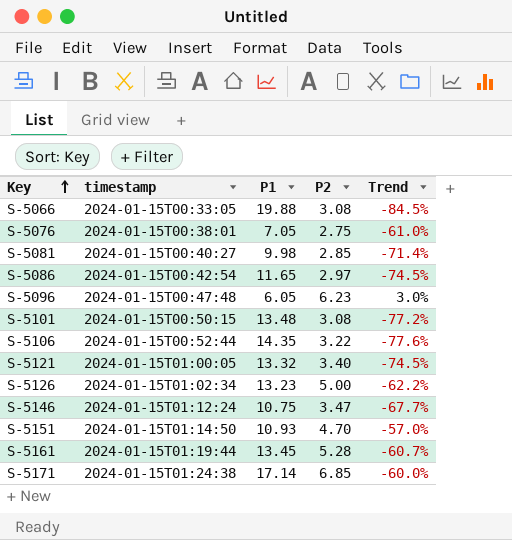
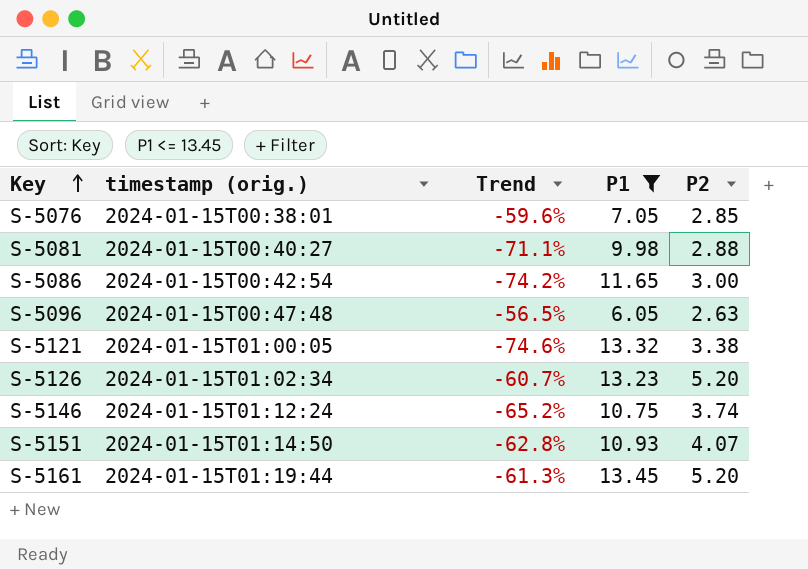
filter: none -> P1 <= 13.45
column name: timestamp -> timestamp (orig.)
column Trend | position: 5 -> 3
S-5076 | Trend: -61.0% -> -59.6%
S-5076 | P2: 2.75 -> 2.85
S-5081 | Trend: -71.4% -> -71.1%
S-5081 | P2: 2.85 -> 2.88
S-5086 | Trend: -74.5% -> -74.2%
S-5086 | P2: 2.97 -> 3.00
S-5096 | Trend: 3.0% -> -56.5%
S-5096 | P2: 6.23 -> 2.63
S-5121 | Trend: -74.5% -> -74.6%
S-5121 | P2: 3.40 -> 3.38
S-5126 | Trend: -62.2% -> -60.7%
S-5126 | P2: 5.00 -> 5.20
S-5146 | Trend: -67.7% -> -65.2%
S-5146 | P2: 3.47 -> 3.74
S-5151 | Trend: -57.0% -> -62.8%
S-5151 | P2: 4.70 -> 4.07
S-5161 | Trend: -60.7% -> -61.3%
S-5161 | P2: 5.28 -> 5.20

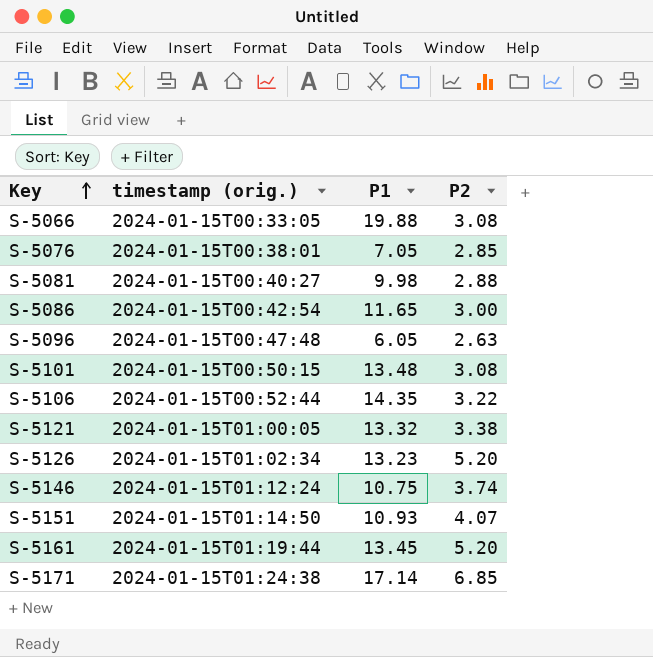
filter: P1 <= 13.45 -> none
column Trend | formula: ([P2] - [P1]) / [P1] -> none

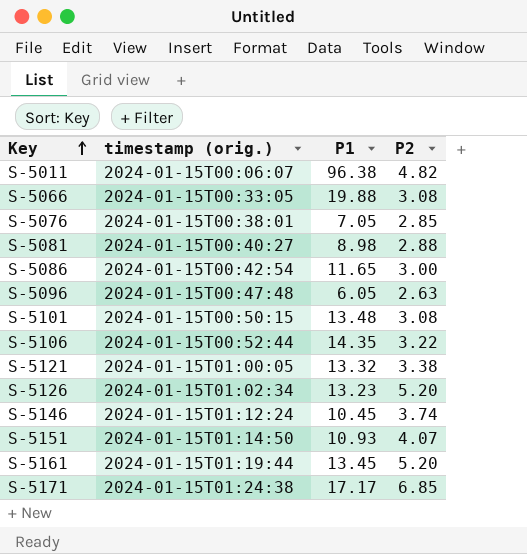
row S-5011: none -> 2024-01-15T00:06:07 | 96.38 | 4.82
S-5081 | P1: 9.98 -> 8.98
S-5146 | P1: 10.75 -> 10.45
S-5171 | P1: 17.14 -> 17.17

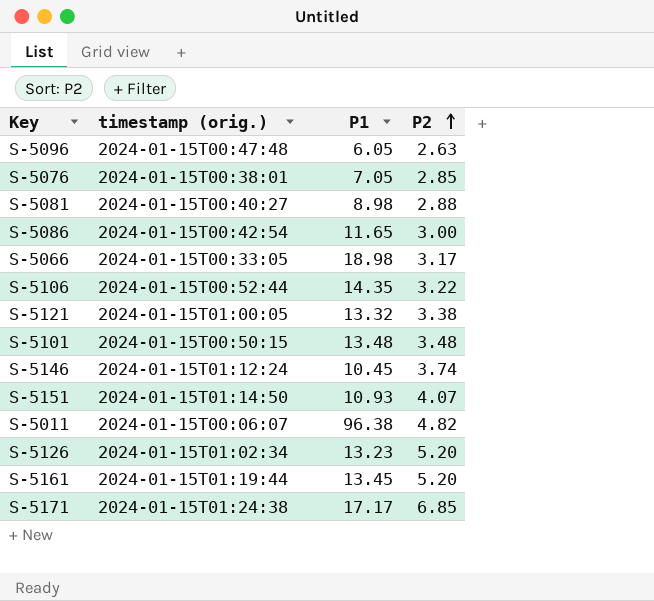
row order: Key ascending -> P2 ascending
S-5066 | P1: 19.88 -> 18.98
S-5066 | P2: 3.08 -> 3.17
S-5101 | P2: 3.08 -> 3.48

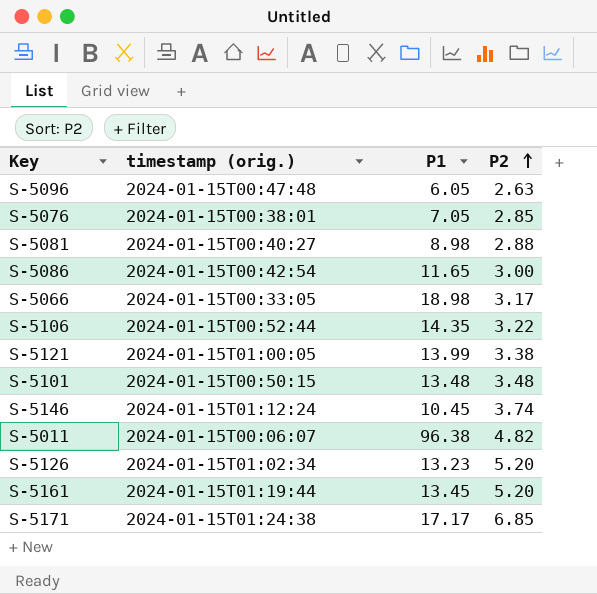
row S-5151: 2024-01-15T01:14:50 | 10.93 | 4.07 -> none
S-5121 | P1: 13.32 -> 13.99

